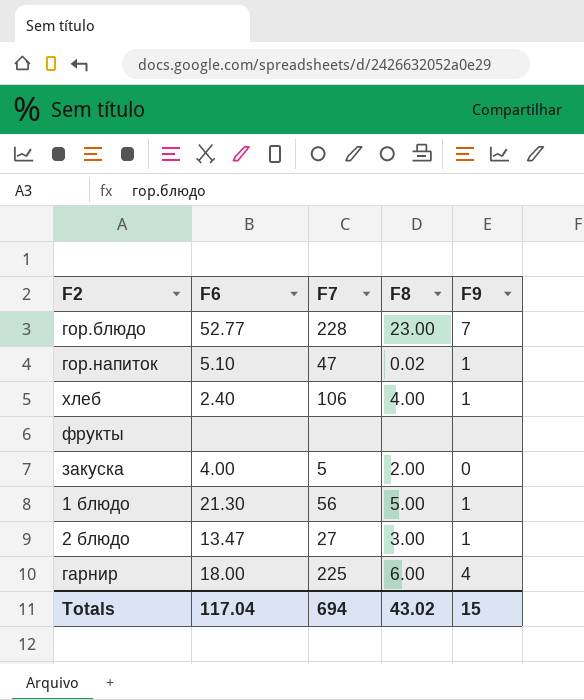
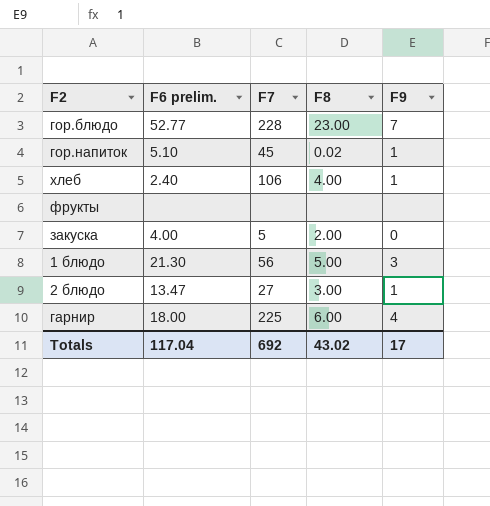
column name: F6 -> F6 prelim.
гор.напиток | F7: 47 -> 45
1 блюдо | F9: 1 -> 3
Totals | F7: 694 -> 692
Totals | F9: 15 -> 17

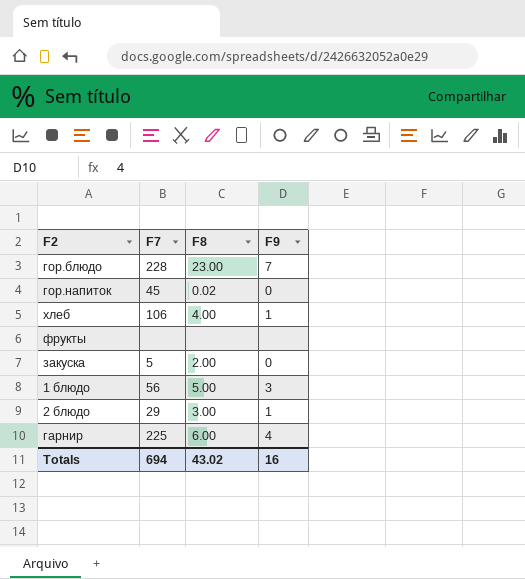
column F6 prelim. | position: 2 -> none
гор.напиток | F9: 1 -> 0
2 блюдо | F7: 27 -> 29
Totals | F7: 692 -> 694
Totals | F9: 17 -> 16

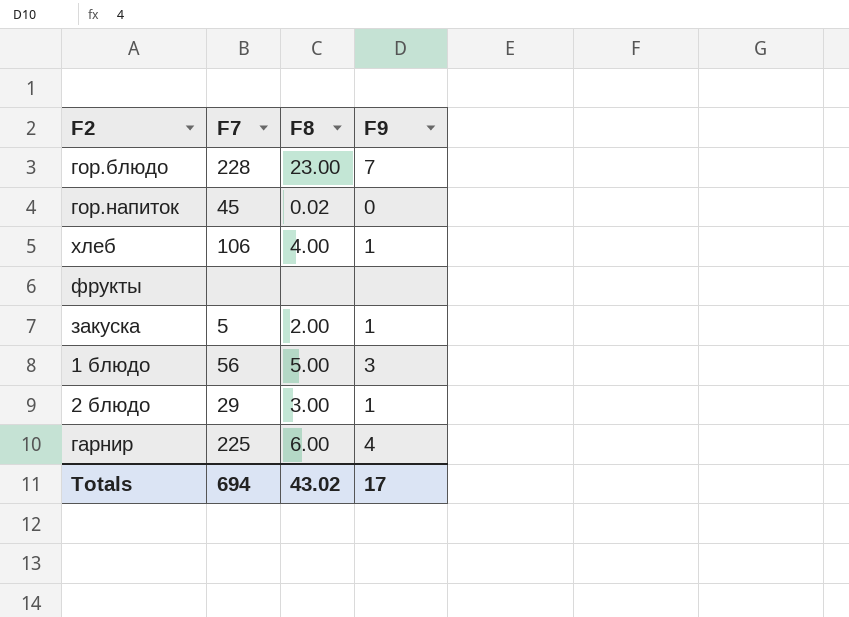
закуска | F9: 0 -> 1
Totals | F9: 16 -> 17

